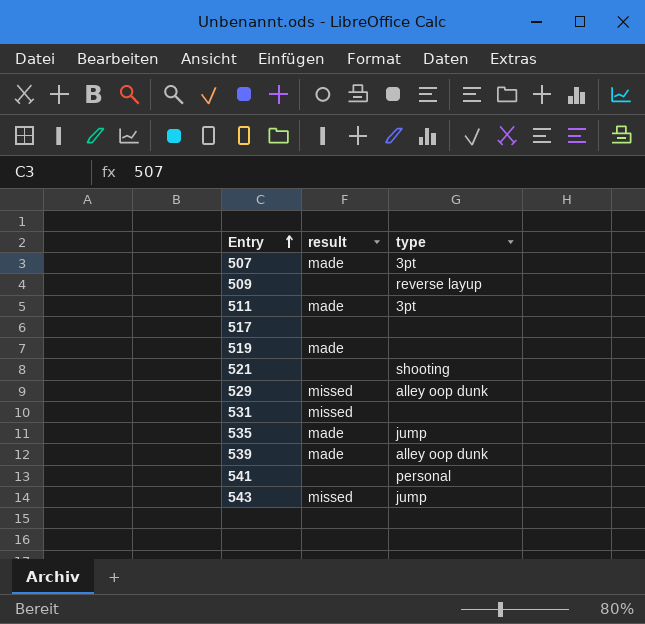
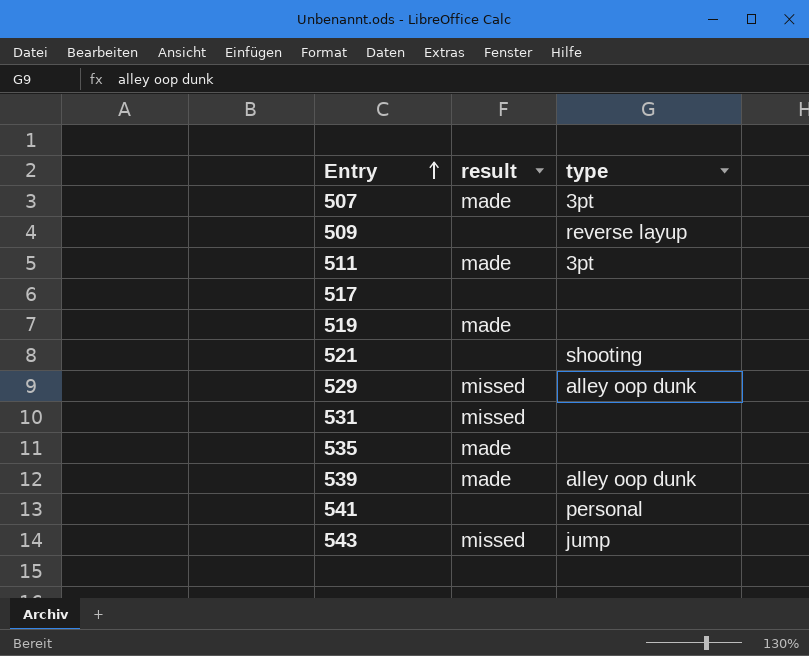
535 | type: jump -> none

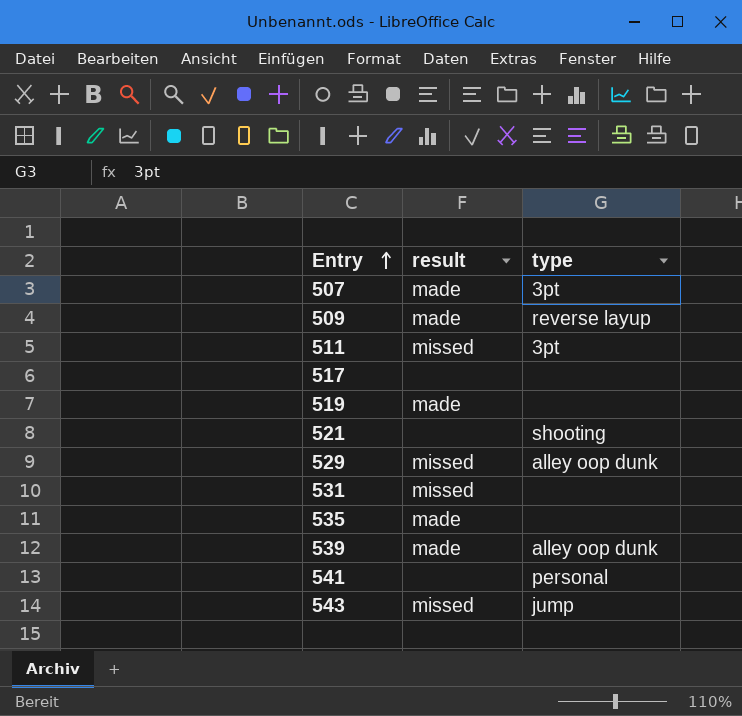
509 | result: none -> made
511 | result: made -> missed

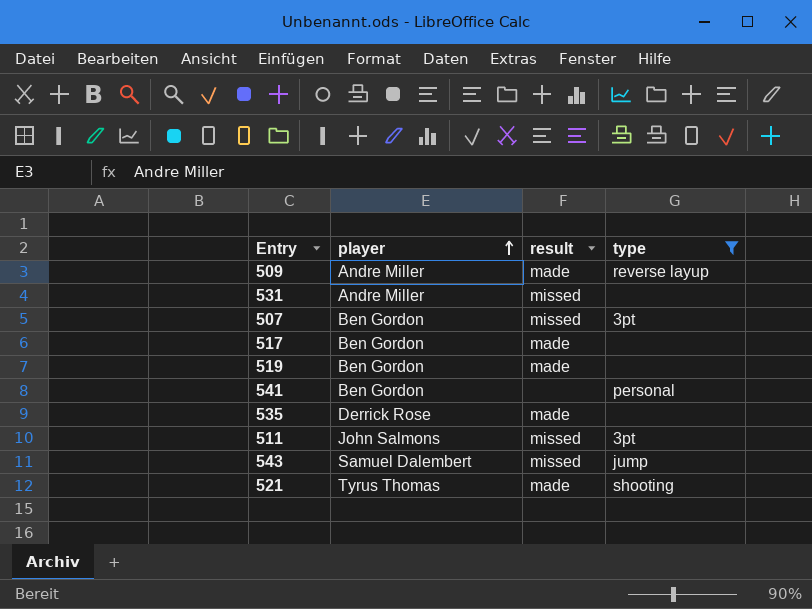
filter: none -> type != alley oop dunk
row order: Entry ascending -> player ascending
column player | position: none -> 2
507 | result: made -> missed
517 | result: none -> made
521 | result: none -> made

